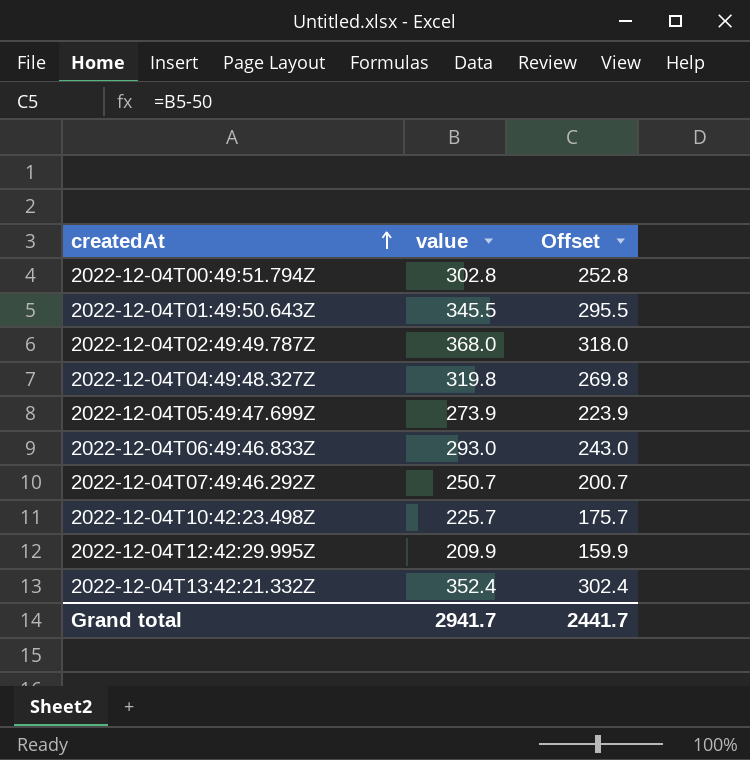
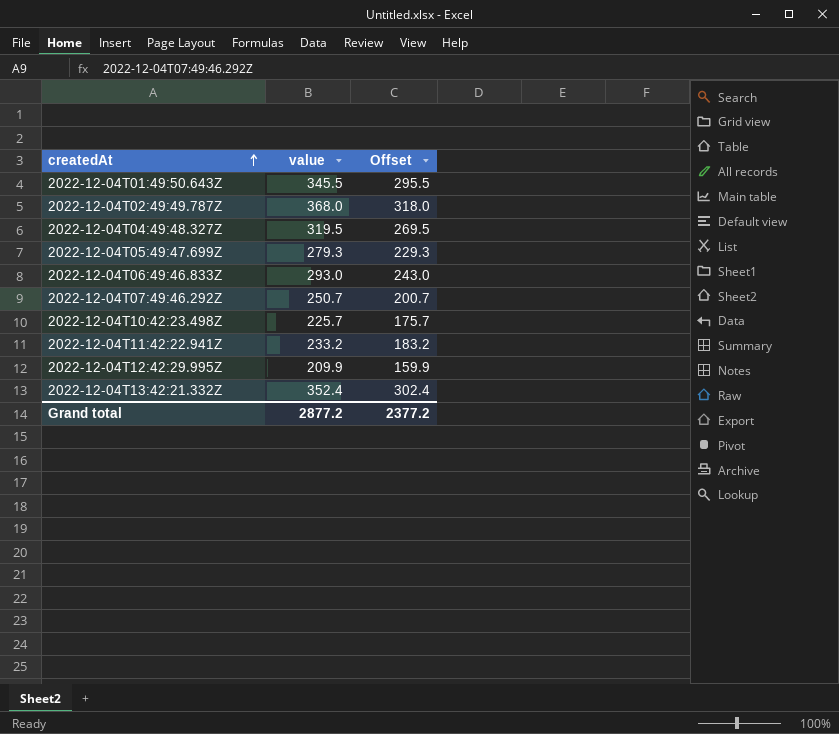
row 2022-12-04T00:49:51.794Z: 302.8 | 252.8 -> none
2022-12-04T04:49:48.327Z | value: 319.8 -> 319.5
2022-12-04T04:49:48.327Z | Offset: 269.8 -> 269.5
2022-12-04T05:49:47.699Z | value: 273.9 -> 279.3
2022-12-04T05:49:47.699Z | Offset: 223.9 -> 229.3
row 2022-12-04T11:42:22.941Z: none -> 233.2 | 183.2
Grand total | value: 2941.7 -> 2877.2
Grand total | Offset: 2441.7 -> 2377.2

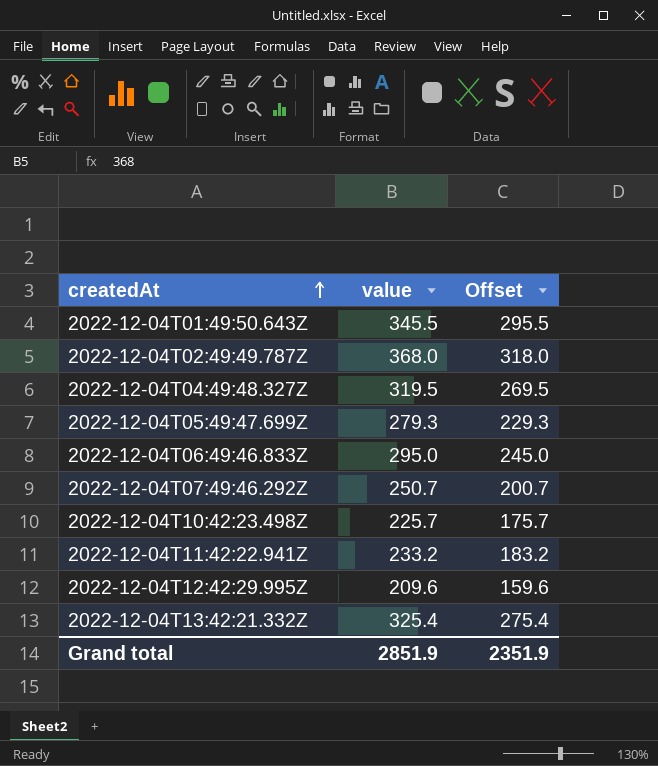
2022-12-04T06:49:46.833Z | value: 293.0 -> 295.0
2022-12-04T06:49:46.833Z | Offset: 243.0 -> 245.0
2022-12-04T12:42:29.995Z | value: 209.9 -> 209.6
2022-12-04T12:42:29.995Z | Offset: 159.9 -> 159.6
2022-12-04T13:42:21.332Z | value: 352.4 -> 325.4
2022-12-04T13:42:21.332Z | Offset: 302.4 -> 275.4
Grand total | value: 2877.2 -> 2851.9
Grand total | Offset: 2377.2 -> 2351.9

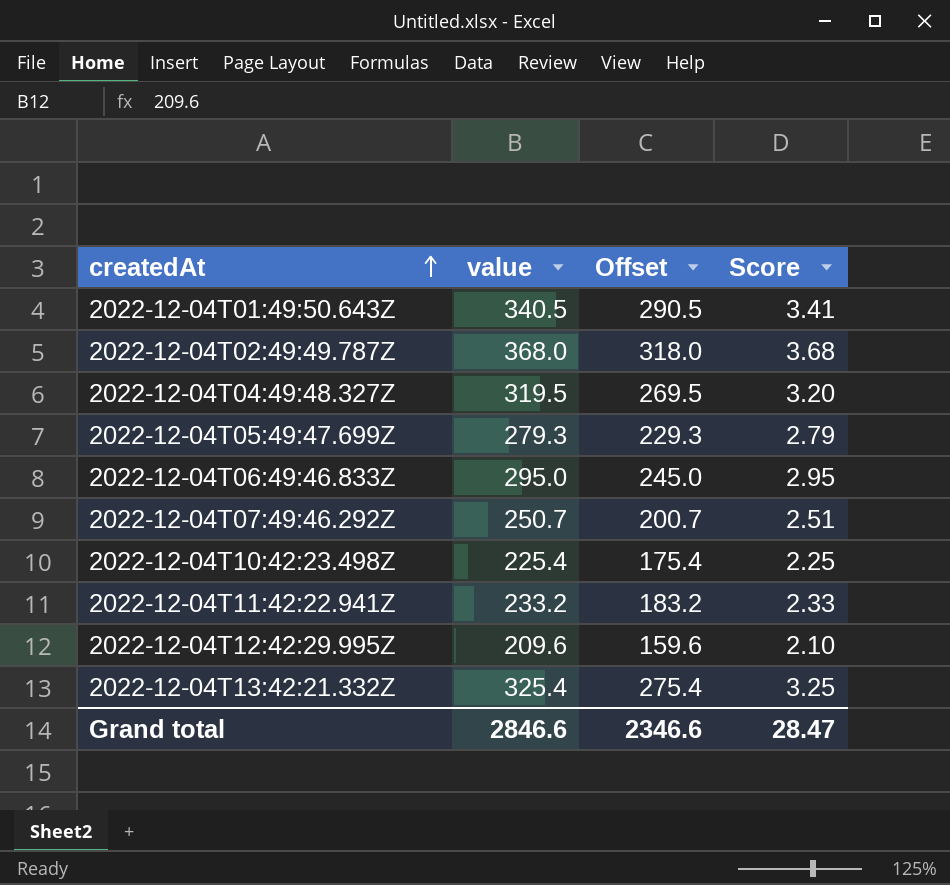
column Score | formula: none -> [value] * 0.01
2022-12-04T01:49:50.643Z | value: 345.5 -> 340.5
2022-12-04T01:49:50.643Z | Offset: 295.5 -> 290.5
2022-12-04T10:42:23.498Z | value: 225.7 -> 225.4
2022-12-04T10:42:23.498Z | Offset: 175.7 -> 175.4
Grand total | value: 2851.9 -> 2846.6
Grand total | Offset: 2351.9 -> 2346.6

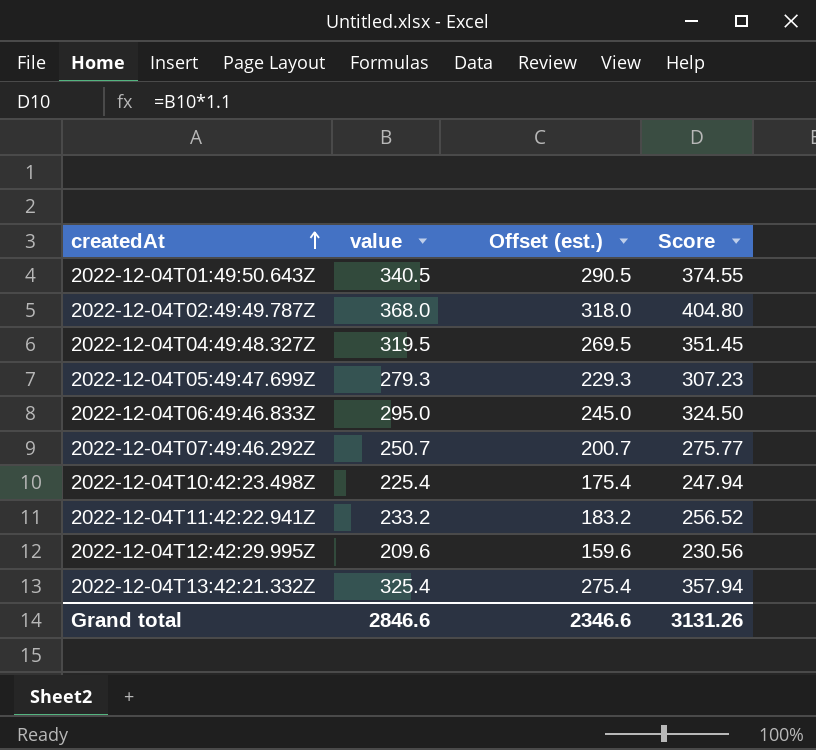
column name: Offset -> Offset (est.)
column Score | formula: [value] * 0.01 -> [value] * 1.1
Grand total | Score: 28.47 -> 3131.26

